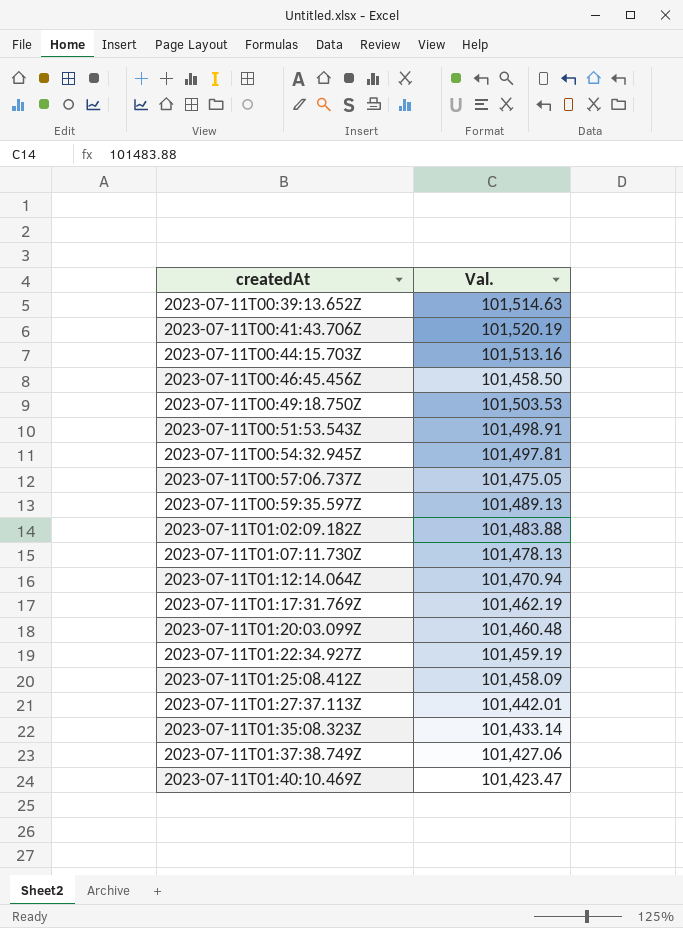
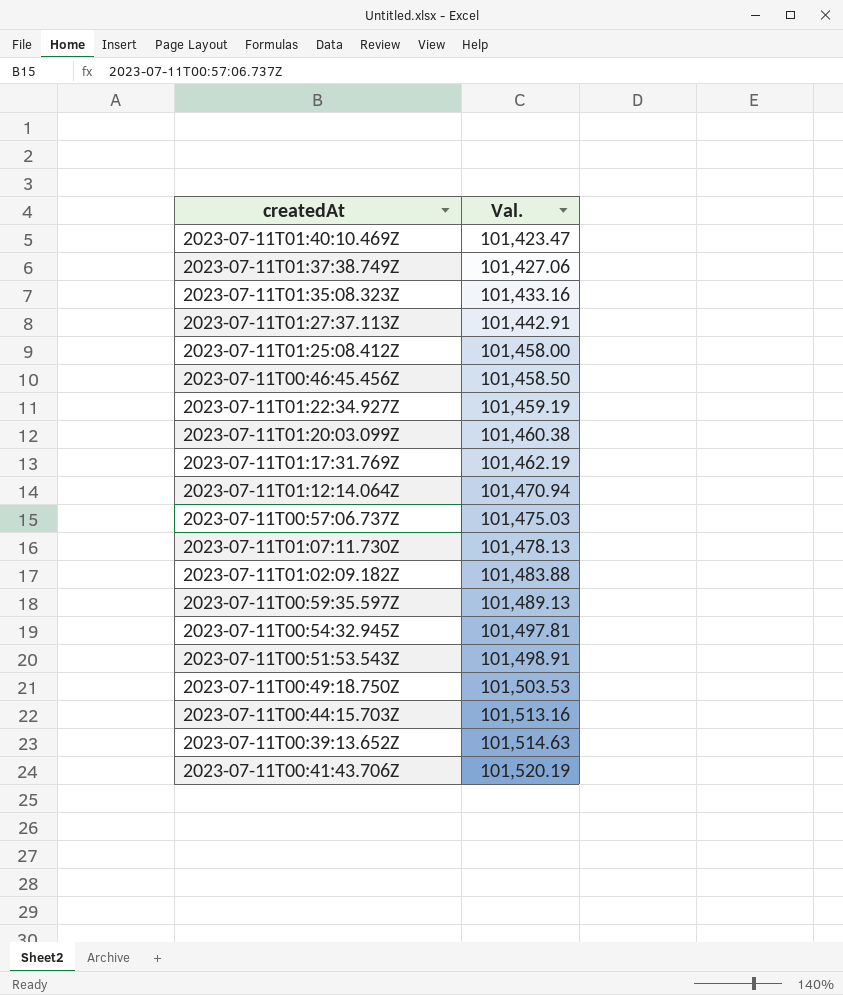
row order: createdAt ascending -> Val. ascending
2023-07-11T01:35:08.323Z | Val.: 101,433.14 -> 101,433.16
2023-07-11T01:27:37.113Z | Val.: 101,442.01 -> 101,442.91
2023-07-11T01:25:08.412Z | Val.: 101,458.09 -> 101,458.00
2023-07-11T01:20:03.099Z | Val.: 101,460.48 -> 101,460.38
2023-07-11T00:57:06.737Z | Val.: 101,475.05 -> 101,475.03

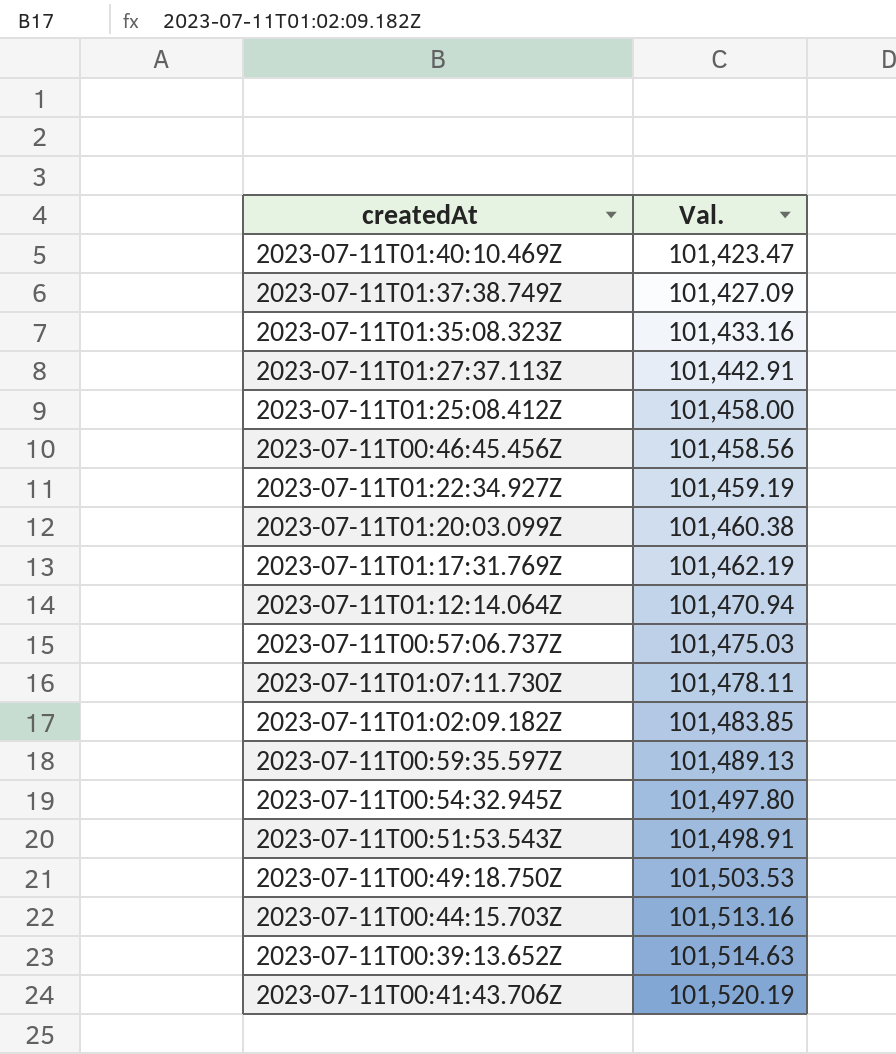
2023-07-11T01:37:38.749Z | Val.: 101,427.06 -> 101,427.09
2023-07-11T00:46:45.456Z | Val.: 101,458.50 -> 101,458.56
2023-07-11T01:07:11.730Z | Val.: 101,478.13 -> 101,478.11
2023-07-11T01:02:09.182Z | Val.: 101,483.88 -> 101,483.85
2023-07-11T00:54:32.945Z | Val.: 101,497.81 -> 101,497.80

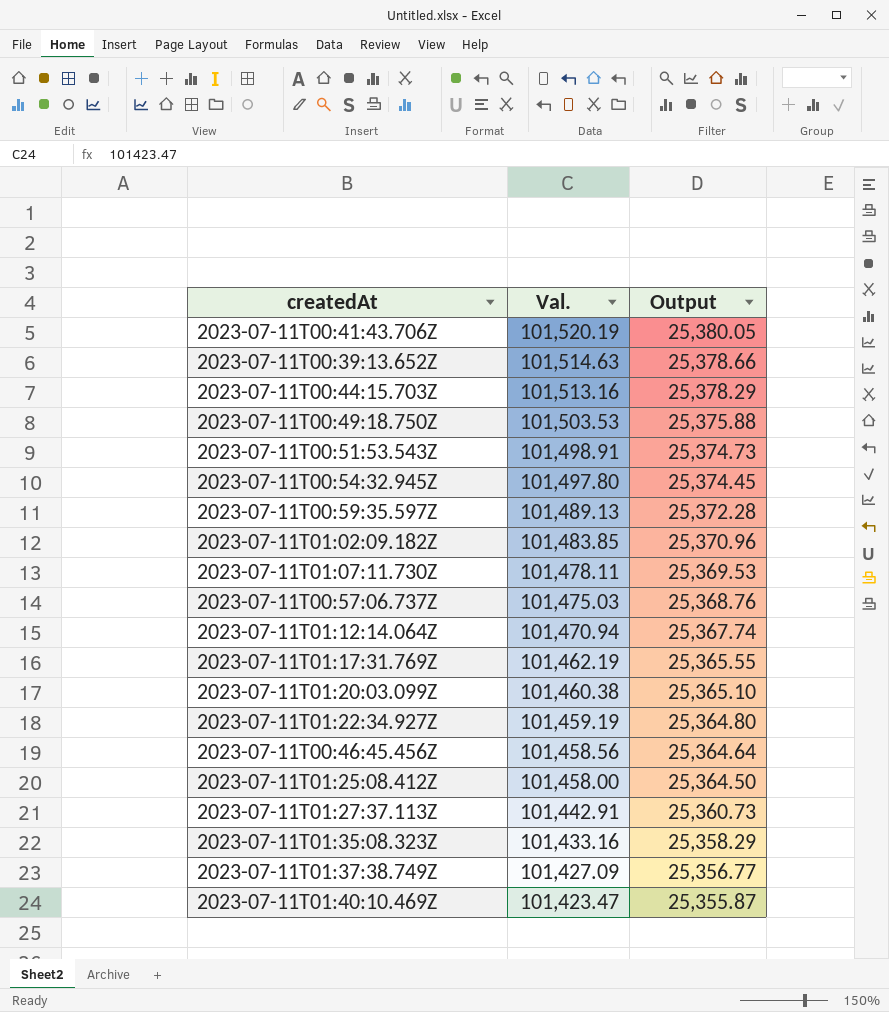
row order: Val. ascending -> Val. descending
column Output | formula: none -> [Val.] * 0.25

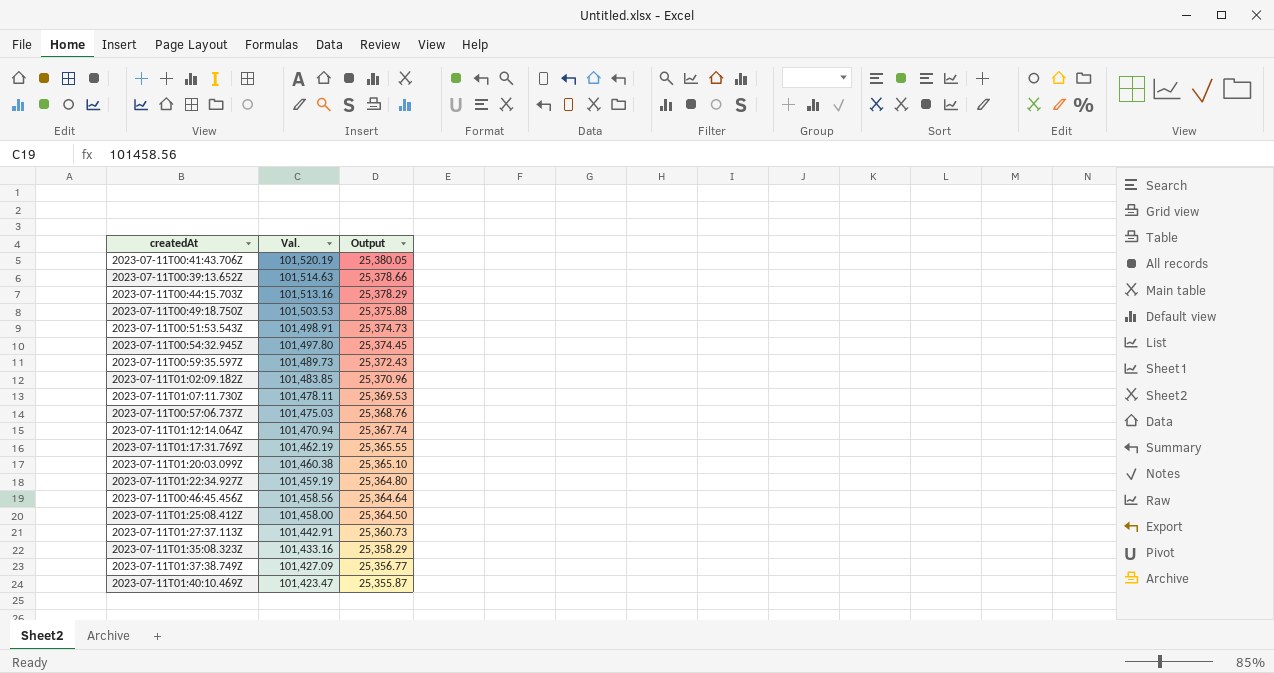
2023-07-11T00:59:35.597Z | Val.: 101,489.13 -> 101,489.73
2023-07-11T00:59:35.597Z | Output: 25,372.28 -> 25,372.43

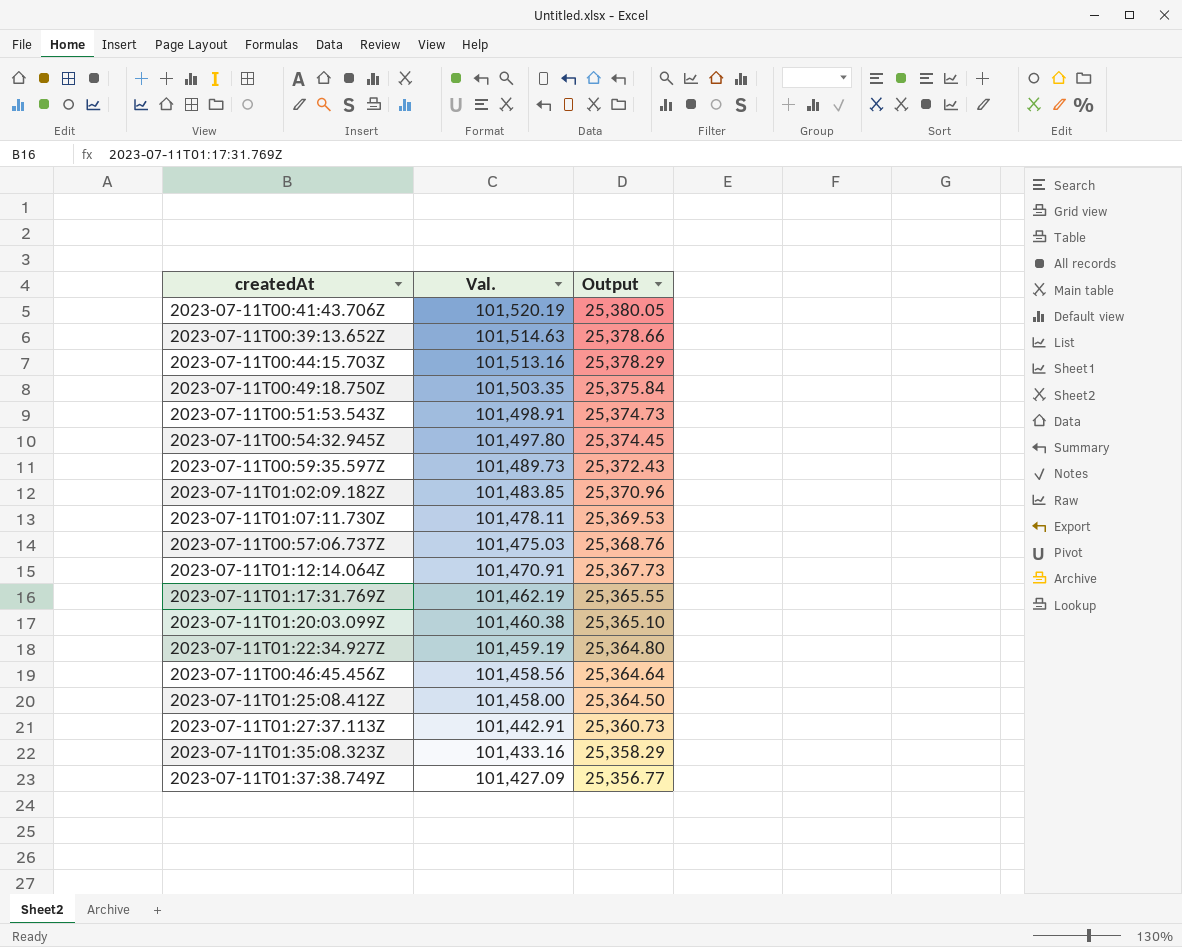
row 2023-07-11T01:40:10.469Z: 101,423.47 | 25,355.87 -> none
2023-07-11T00:49:18.750Z | Val.: 101,503.53 -> 101,503.35
2023-07-11T00:49:18.750Z | Output: 25,375.88 -> 25,375.84
2023-07-11T01:12:14.064Z | Val.: 101,470.94 -> 101,470.91
2023-07-11T01:12:14.064Z | Output: 25,367.74 -> 25,367.73

